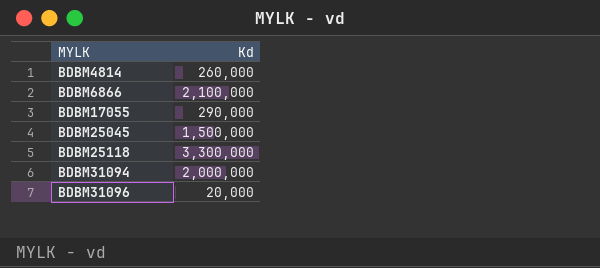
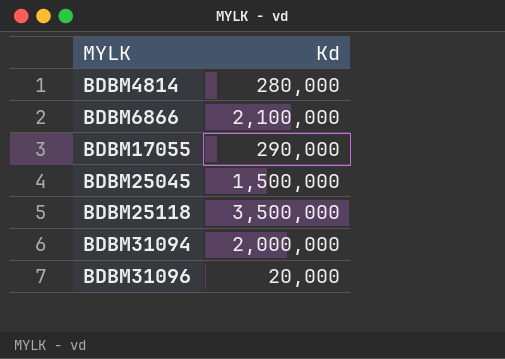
BDBM4814 | Kd: 260,000 -> 280,000
BDBM25118 | Kd: 3,300,000 -> 3,500,000

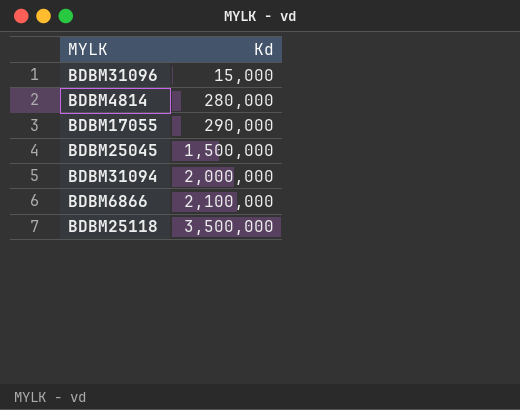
row order: MYLK ascending -> Kd ascending
BDBM31096 | Kd: 20,000 -> 15,000

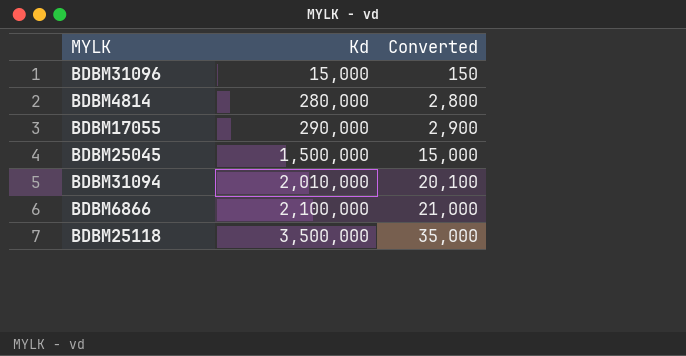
column Converted | formula: none -> [Kd] * 0.01
BDBM31094 | Kd: 2,000,000 -> 2,010,000

